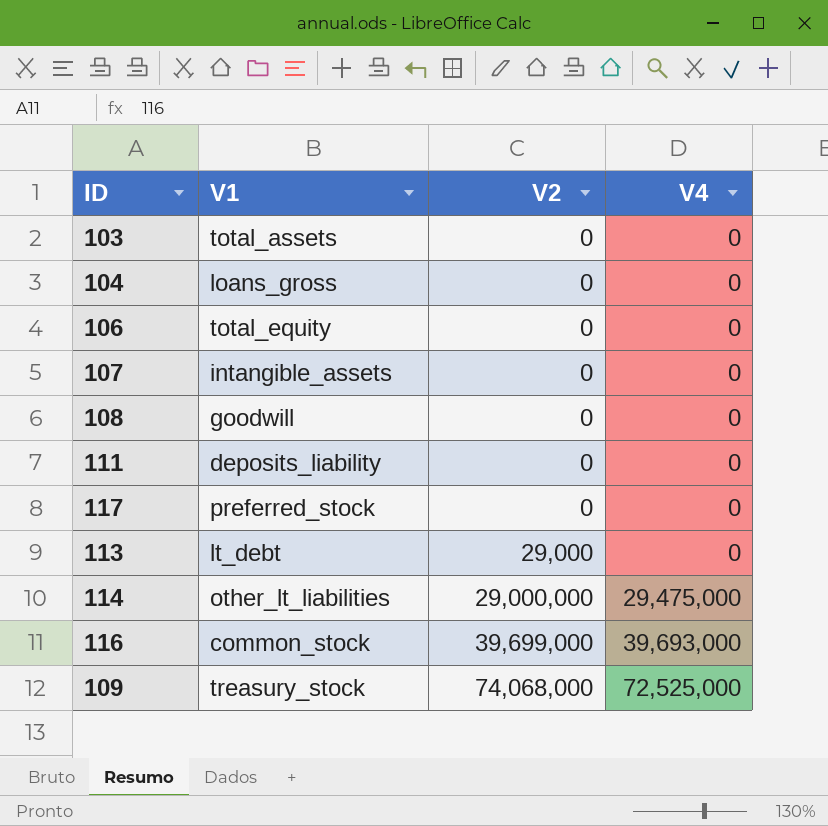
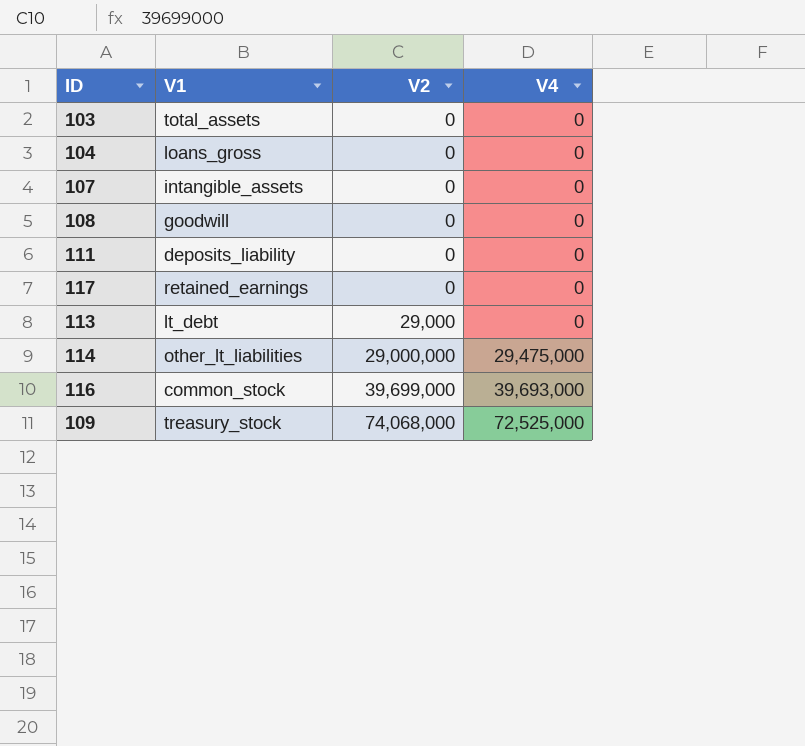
row 106: total_equity | 0 | 0 -> none
117 | V1: preferred_stock -> retained_earnings

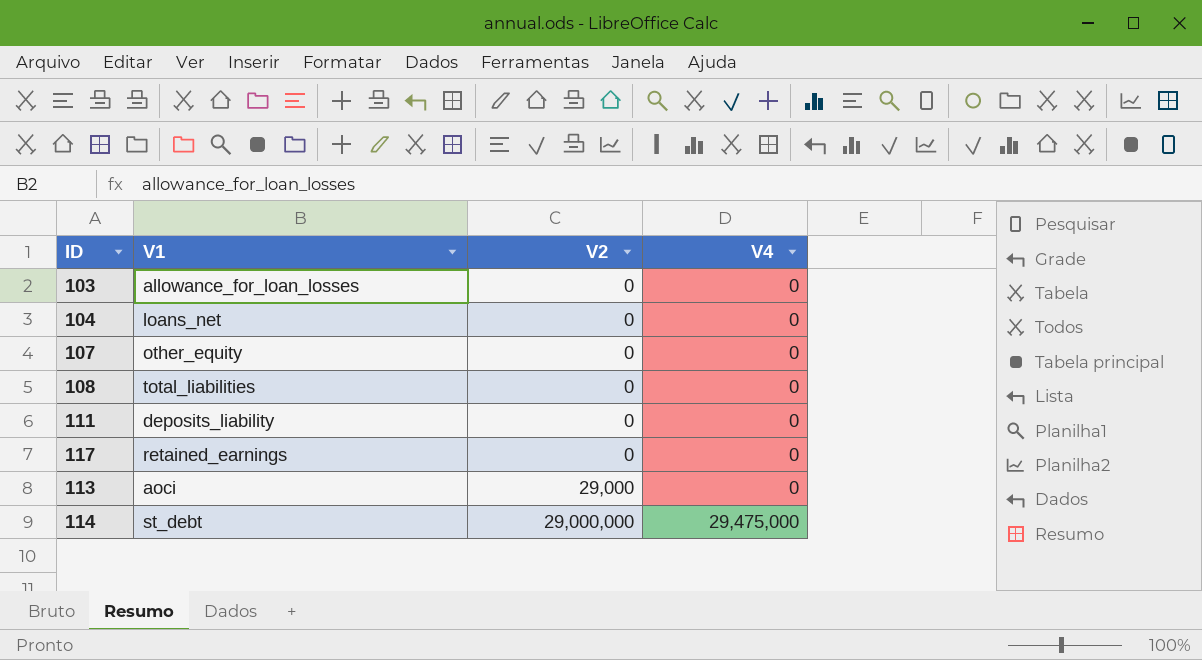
row 116: common_stock | 39,699,000 | 39,693,000 -> none
row 109: treasury_stock | 74,068,000 | 72,525,000 -> none
103 | V1: total_assets -> allowance_for_loan_losses
104 | V1: loans_gross -> loans_net
107 | V1: intangible_assets -> other_equity
108 | V1: goodwill -> total_liabilities
113 | V1: lt_debt -> aoci
114 | V1: other_lt_liabilities -> st_debt

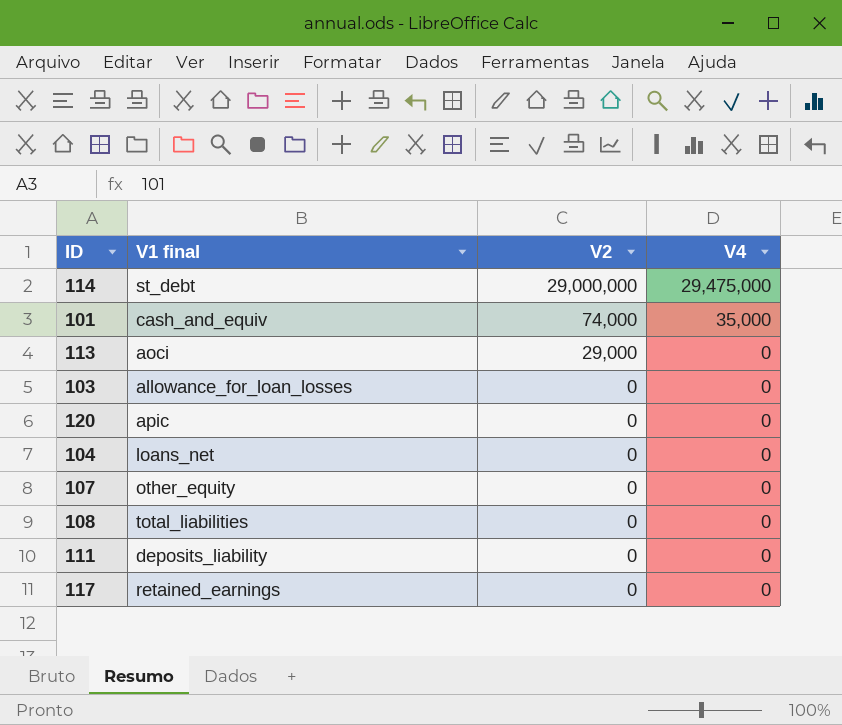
row order: V2 ascending -> V2 descending
column name: V1 -> V1 final
row 101: none -> cash_and_equiv | 74,000 | 35,000
row 120: none -> apic | 0 | 0

